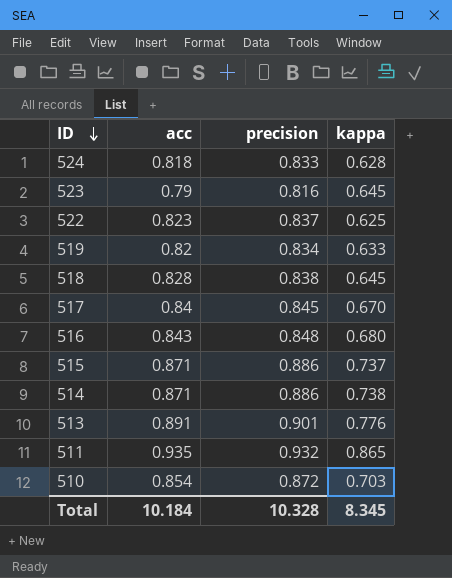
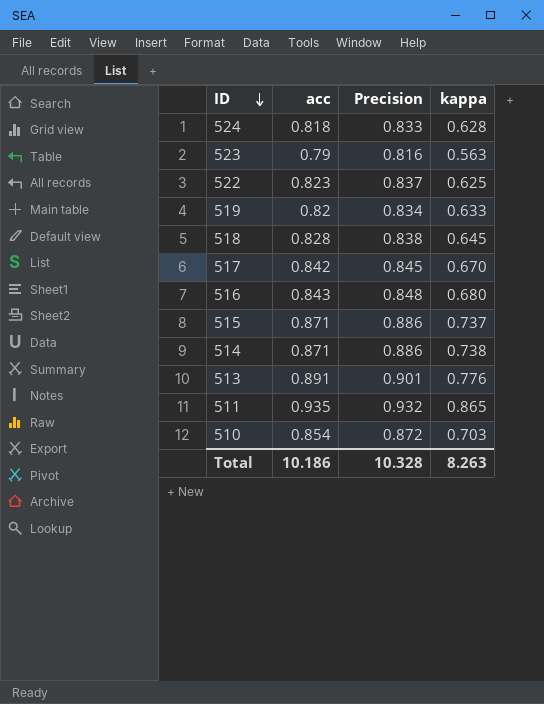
column name: precision -> Precision
523 | kappa: 0.645 -> 0.563
517 | acc: 0.84 -> 0.842
Total | acc: 10.184 -> 10.186
Total | kappa: 8.345 -> 8.263

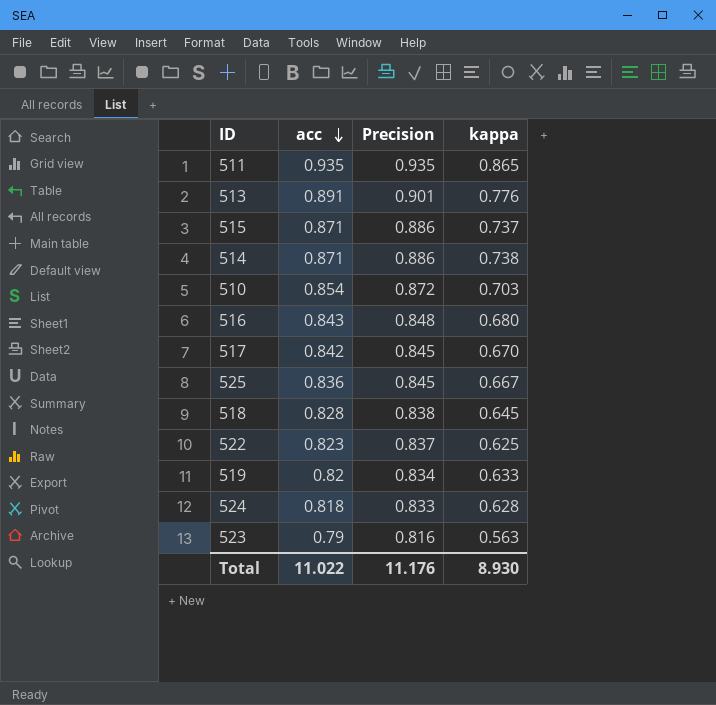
row order: ID descending -> acc descending
511 | Precision: 0.932 -> 0.935
row 525: none -> 0.836 | 0.845 | 0.667
Total | acc: 10.186 -> 11.022
Total | Precision: 10.328 -> 11.176
Total | kappa: 8.263 -> 8.930

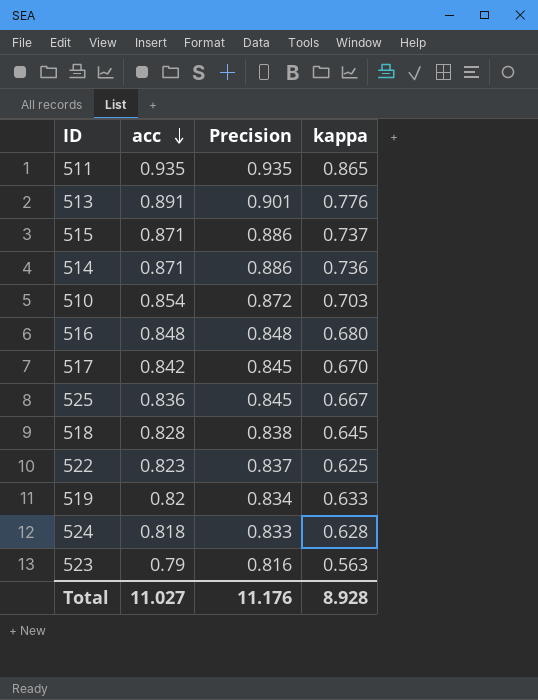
514 | kappa: 0.738 -> 0.736
516 | acc: 0.843 -> 0.848
Total | acc: 11.022 -> 11.027
Total | kappa: 8.930 -> 8.928

